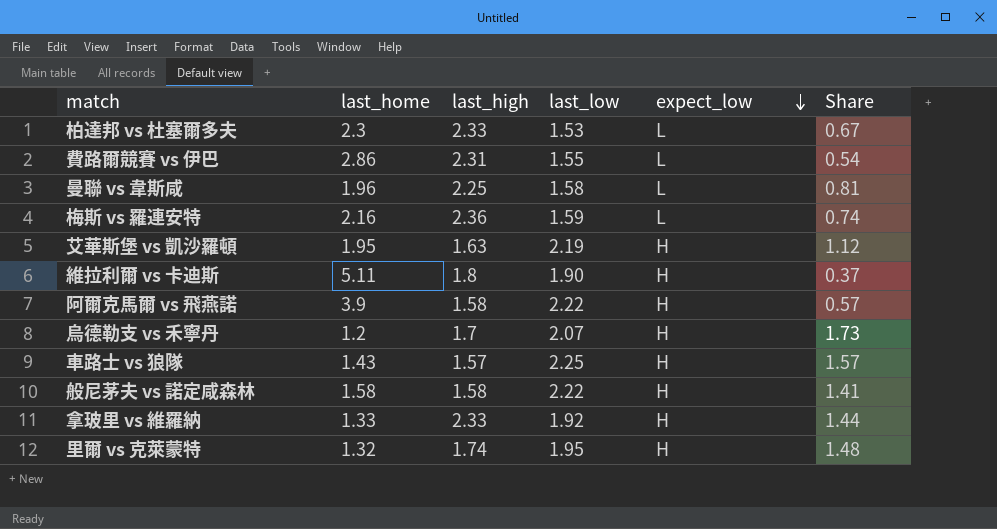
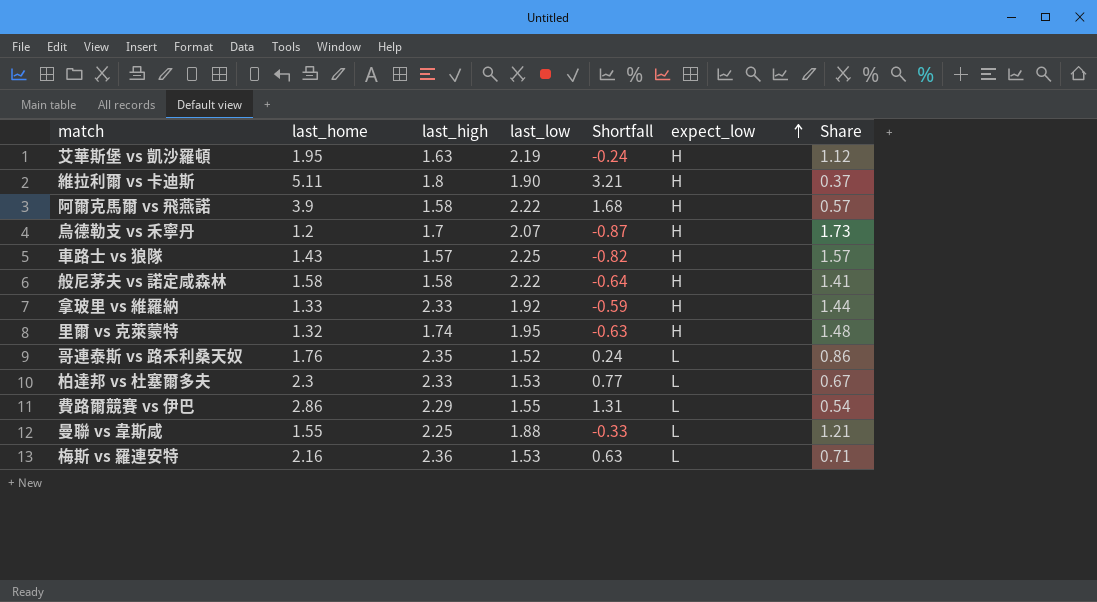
row order: expect_low descending -> expect_low ascending
column Shortfall | formula: none -> [last_home] - [last_low]
row 哥連泰斯 vs 路禾利桑天奴: none -> 1.76 | 2.35 | 1.52 | 0.24 | L | 0.86
費路爾競賽 vs 伊巴 | last_high: 2.31 -> 2.29
曼聯 vs 韋斯咸 | last_home: 1.96 -> 1.55
曼聯 vs 韋斯咸 | last_low: 1.58 -> 1.88
曼聯 vs 韋斯咸 | Share: 0.81 -> 1.21
梅斯 vs 羅連安特 | last_low: 1.59 -> 1.53
梅斯 vs 羅連安特 | Share: 0.74 -> 0.71

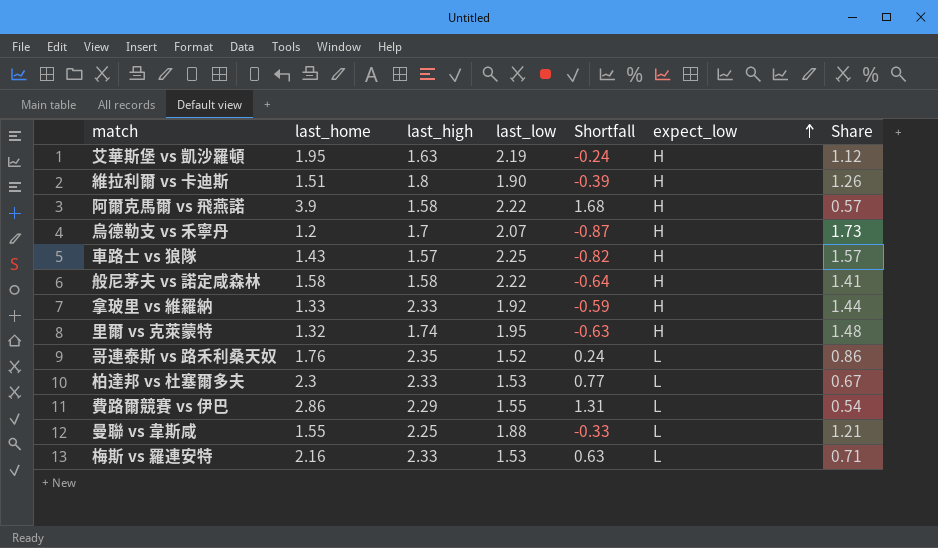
維拉利爾 vs 卡迪斯 | last_home: 5.11 -> 1.51
維拉利爾 vs 卡迪斯 | Shortfall: 3.21 -> -0.39
維拉利爾 vs 卡迪斯 | Share: 0.37 -> 1.26
梅斯 vs 羅連安特 | last_high: 2.36 -> 2.33

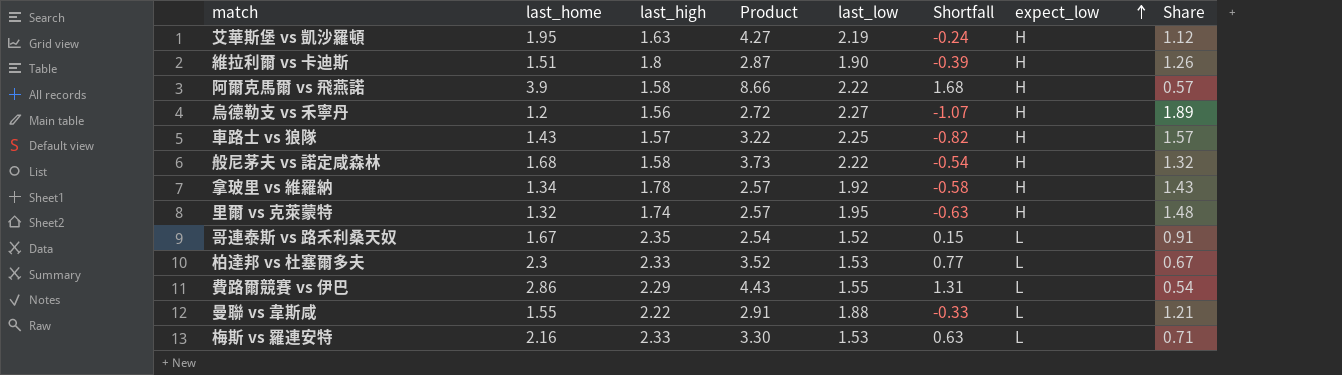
column Product | formula: none -> [last_home] * [last_low]
烏德勒支 vs 禾寧丹 | last_high: 1.7 -> 1.56
烏德勒支 vs 禾寧丹 | last_low: 2.07 -> 2.27
烏德勒支 vs 禾寧丹 | Shortfall: -0.87 -> -1.07
烏德勒支 vs 禾寧丹 | Share: 1.73 -> 1.89
般尼茅夫 vs 諾定咸森林 | last_home: 1.58 -> 1.68
般尼茅夫 vs 諾定咸森林 | Shortfall: -0.64 -> -0.54
般尼茅夫 vs 諾定咸森林 | Share: 1.41 -> 1.32
拿玻里 vs 維羅納 | last_home: 1.33 -> 1.34
拿玻里 vs 維羅納 | last_high: 2.33 -> 1.78
拿玻里 vs 維羅納 | Shortfall: -0.59 -> -0.58
拿玻里 vs 維羅納 | Share: 1.44 -> 1.43
哥連泰斯 vs 路禾利桑天奴 | last_home: 1.76 -> 1.67
哥連泰斯 vs 路禾利桑天奴 | Shortfall: 0.24 -> 0.15
哥連泰斯 vs 路禾利桑天奴 | Share: 0.86 -> 0.91
曼聯 vs 韋斯咸 | last_high: 2.25 -> 2.22

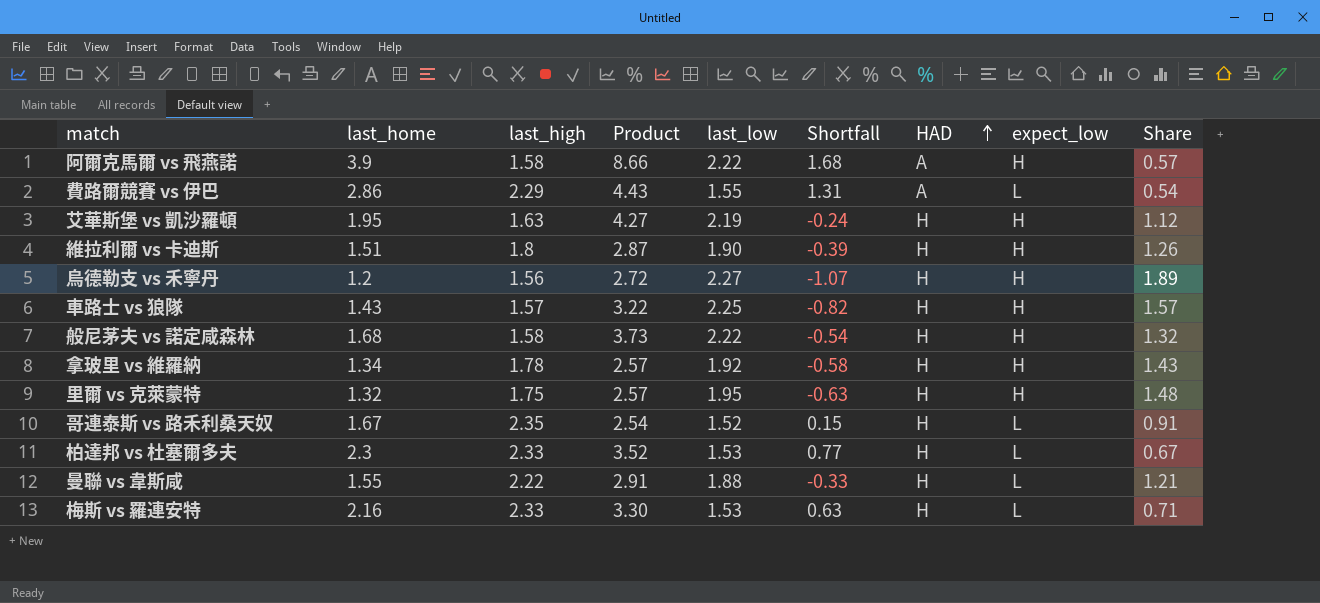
row order: expect_low ascending -> HAD ascending
column HAD | position: none -> 7
里爾 vs 克萊蒙特 | last_high: 1.74 -> 1.75

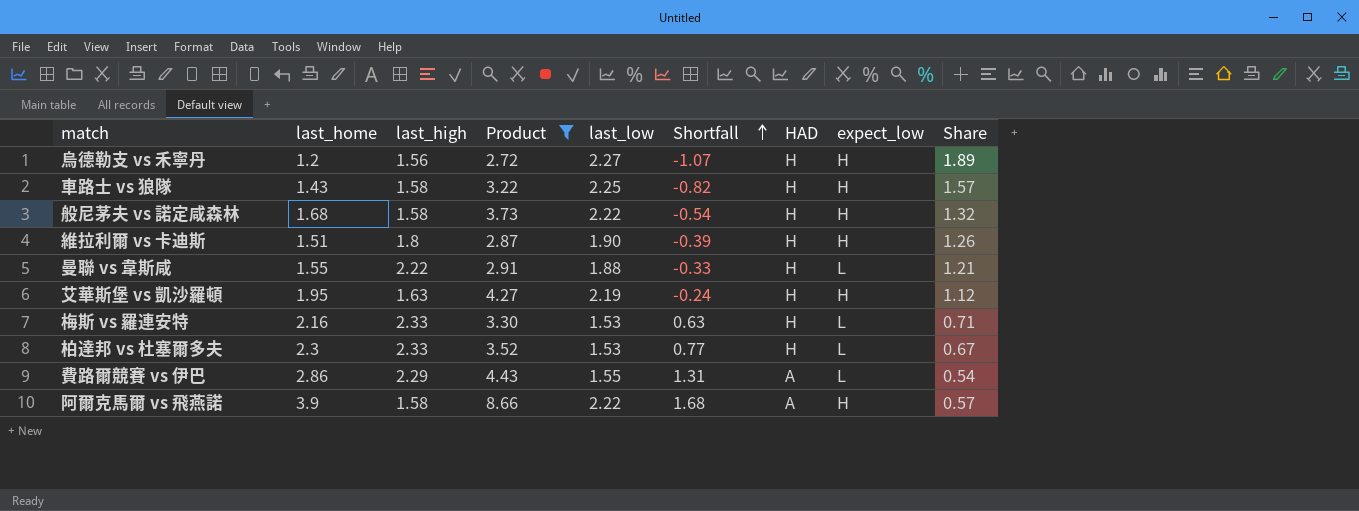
filter: none -> Product >= 2.72
row order: HAD ascending -> Shortfall ascending
車路士 vs 狼隊 | last_high: 1.57 -> 1.58

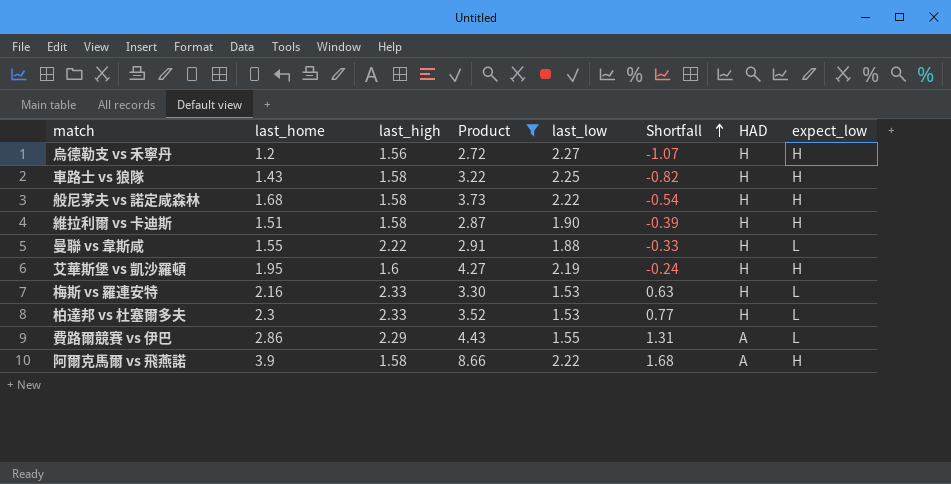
column Share | formula: [last_low] / [last_home] -> none
維拉利爾 vs 卡迪斯 | last_high: 1.8 -> 1.58
艾華斯堡 vs 凱沙羅頓 | last_high: 1.63 -> 1.6

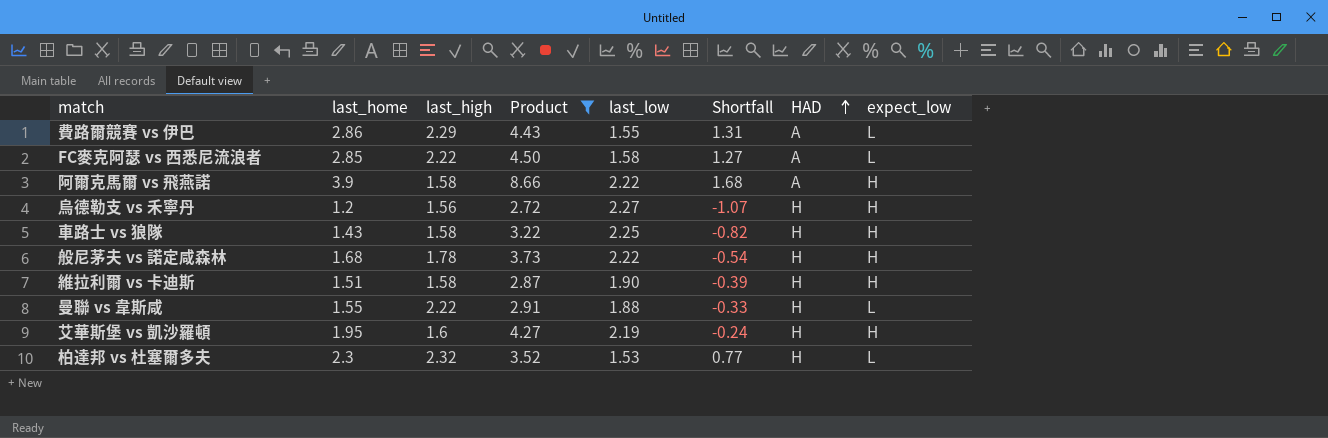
row order: Shortfall ascending -> HAD ascending
row 梅斯 vs 羅連安特: 2.16 | 2.33 | 3.30 | 1.53 | 0.63 | H | L -> none
row FC麥克阿瑟 vs 西悉尼流浪者: none -> 2.85 | 2.22 | 4.50 | 1.58 | 1.27 | A | L
般尼茅夫 vs 諾定咸森林 | last_high: 1.58 -> 1.78
柏達邦 vs 杜塞爾多夫 | last_high: 2.33 -> 2.32

